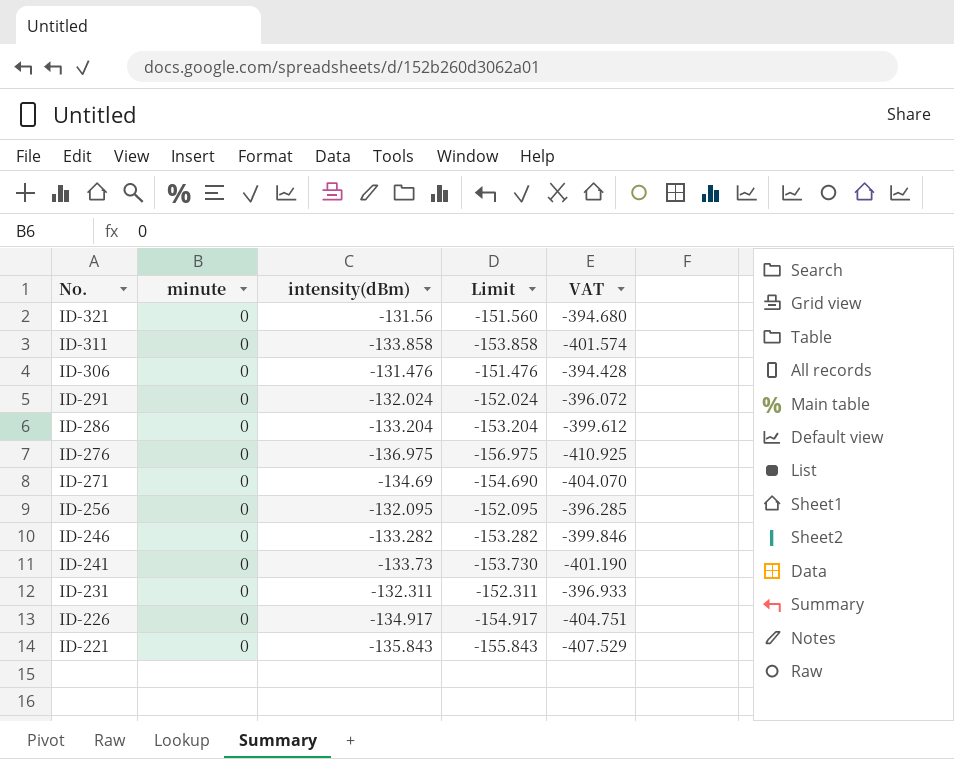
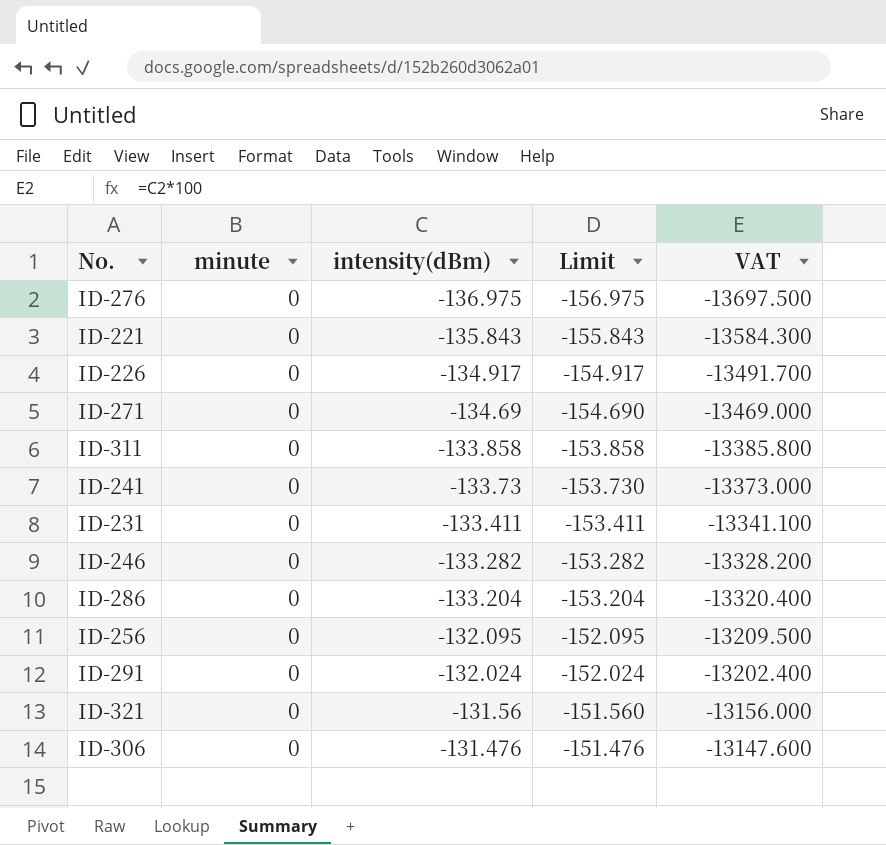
row order: No. descending -> intensity(dBm) ascending
column VAT | formula: [intensity(dBm)] * 3 -> [intensity(dBm)] * 100
ID-231 | intensity(dBm): -132.311 -> -133.411
ID-231 | Limit: -152.311 -> -153.411

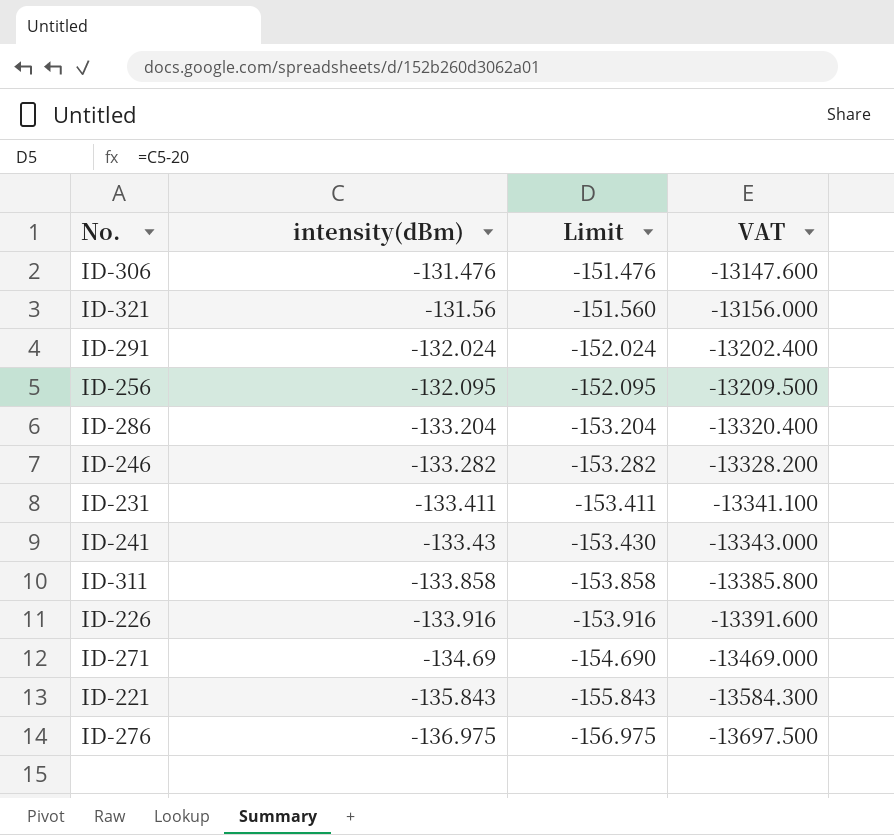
row order: intensity(dBm) ascending -> intensity(dBm) descending
column minute | position: 2 -> none
ID-241 | intensity(dBm): -133.73 -> -133.43
ID-241 | Limit: -153.730 -> -153.430
ID-241 | VAT: -13373.000 -> -13343.000
ID-226 | intensity(dBm): -134.917 -> -133.916
ID-226 | Limit: -154.917 -> -153.916
ID-226 | VAT: -13491.700 -> -13391.600

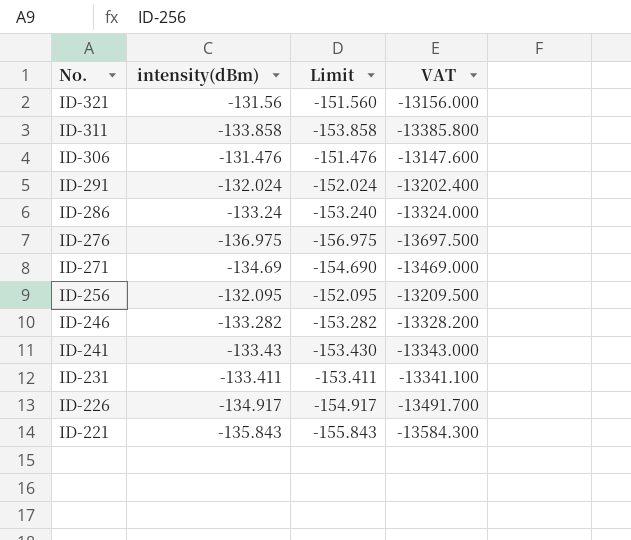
row order: intensity(dBm) descending -> No. descending
ID-286 | intensity(dBm): -133.204 -> -133.24
ID-286 | Limit: -153.204 -> -153.240
ID-286 | VAT: -13320.400 -> -13324.000
ID-226 | intensity(dBm): -133.916 -> -134.917
ID-226 | Limit: -153.916 -> -154.917
ID-226 | VAT: -13391.600 -> -13491.700

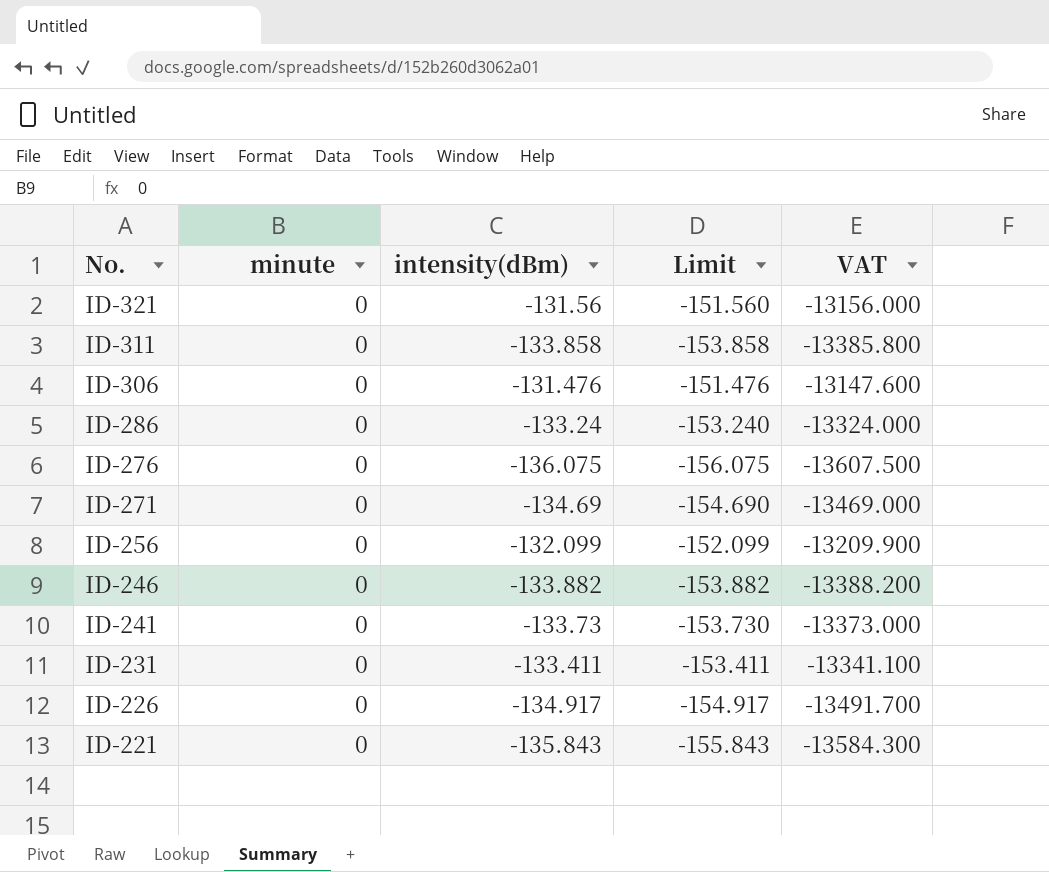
column minute | position: none -> 2
row ID-291: -132.024 | -152.024 | -13202.400 -> none
ID-276 | intensity(dBm): -136.975 -> -136.075
ID-276 | Limit: -156.975 -> -156.075
ID-276 | VAT: -13697.500 -> -13607.500
ID-256 | intensity(dBm): -132.095 -> -132.099
ID-256 | Limit: -152.095 -> -152.099
ID-256 | VAT: -13209.500 -> -13209.900
ID-246 | intensity(dBm): -133.282 -> -133.882
ID-246 | Limit: -153.282 -> -153.882
ID-246 | VAT: -13328.200 -> -13388.200
ID-241 | intensity(dBm): -133.43 -> -133.73
ID-241 | Limit: -153.430 -> -153.730
ID-241 | VAT: -13343.000 -> -13373.000

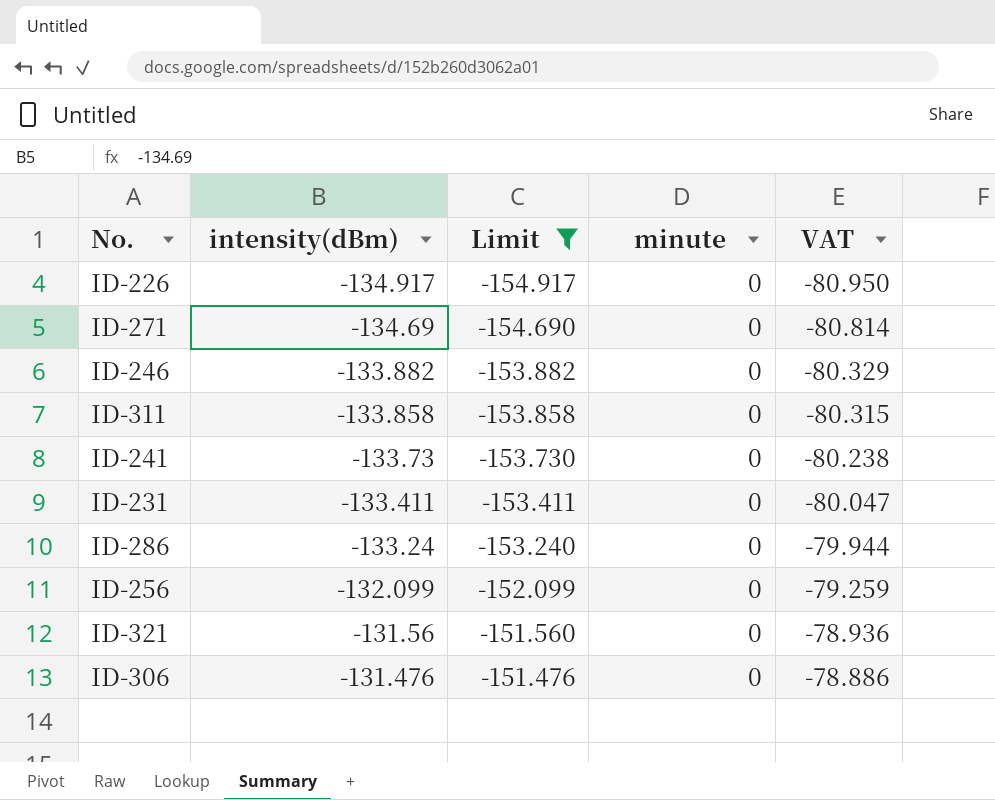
filter: none -> Limit >= -154.917
row order: No. descending -> intensity(dBm) ascending
column minute | position: 2 -> 4
column VAT | formula: [intensity(dBm)] * 100 -> [intensity(dBm)] * 0.6

